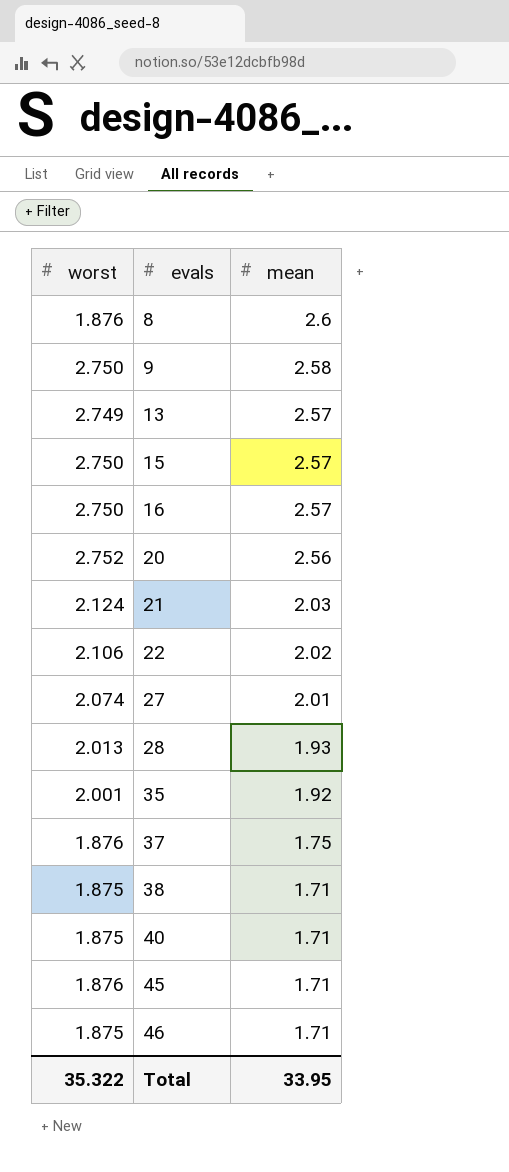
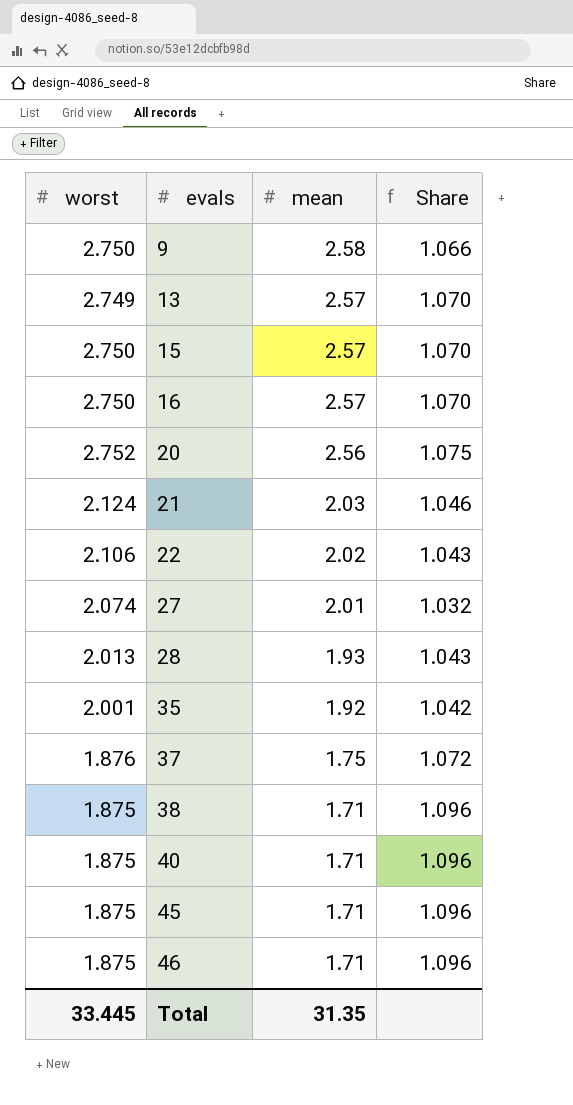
column Share | formula: none -> [worst] / [mean]
row 8: 1.876 | 2.6 -> none
45 | worst: 1.876 -> 1.875
Total | worst: 35.322 -> 33.445
Total | mean: 33.95 -> 31.35

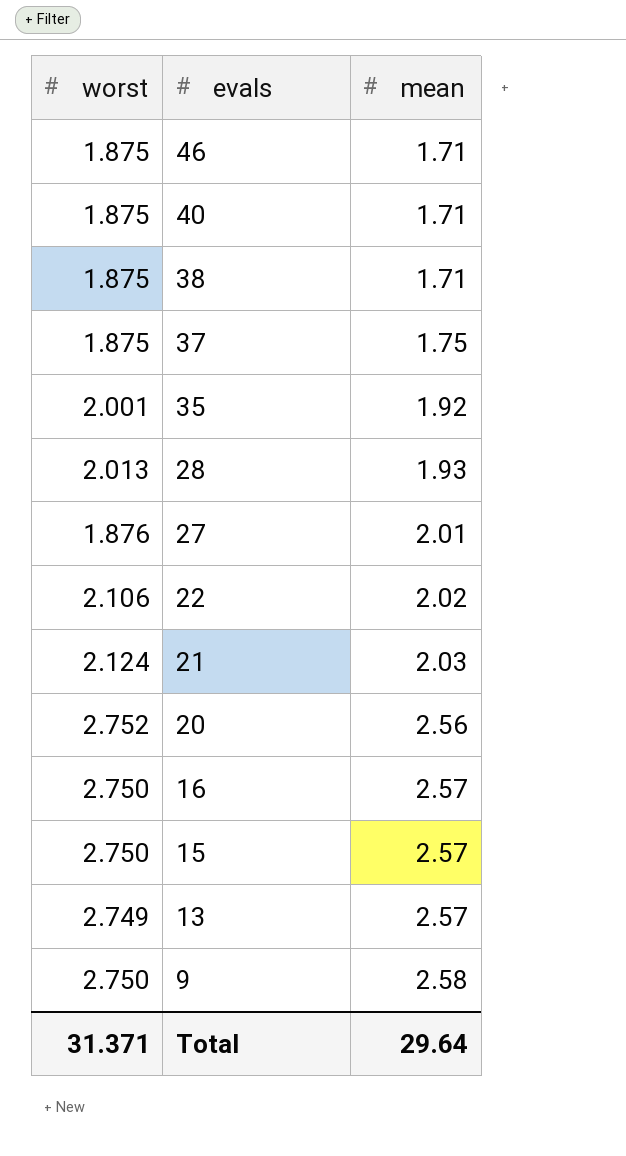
row order: evals ascending -> evals descending
column Share | formula: [worst] / [mean] -> none
row 45: 1.875 | 1.71 | 1.096 -> none
37 | worst: 1.876 -> 1.875
27 | worst: 2.074 -> 1.876
Total | worst: 33.445 -> 31.371
Total | mean: 31.35 -> 29.64

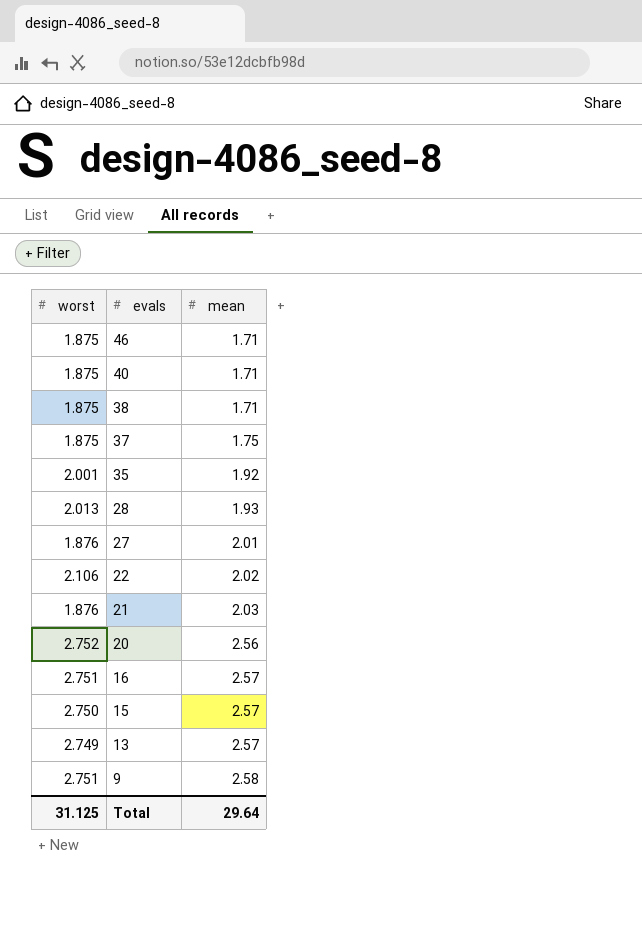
21 | worst: 2.124 -> 1.876
16 | worst: 2.750 -> 2.751
9 | worst: 2.750 -> 2.751
Total | worst: 31.371 -> 31.125

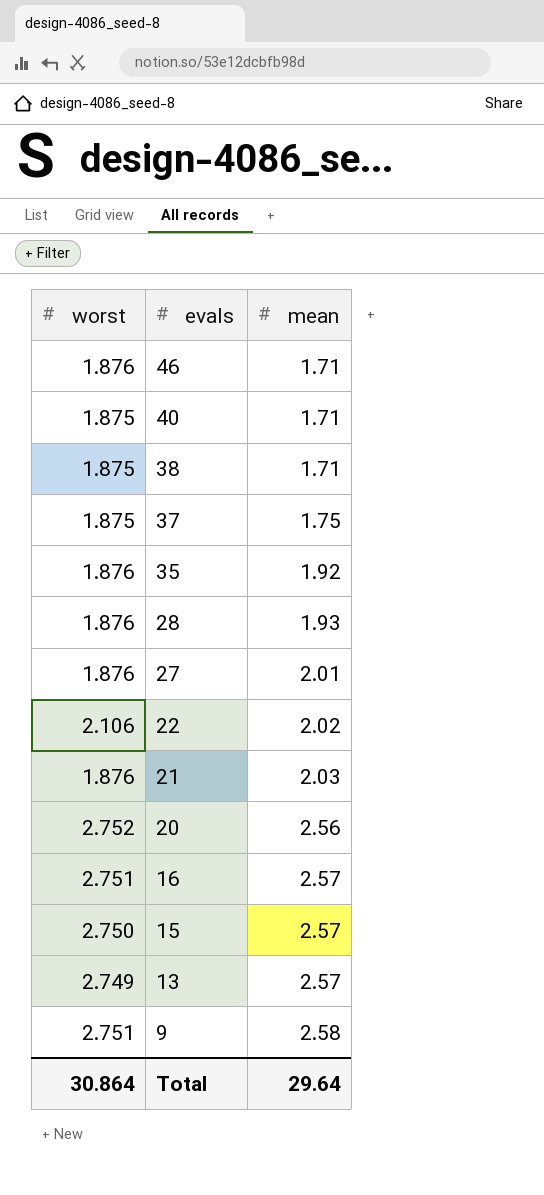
46 | worst: 1.875 -> 1.876
35 | worst: 2.001 -> 1.876
28 | worst: 2.013 -> 1.876
Total | worst: 31.125 -> 30.864

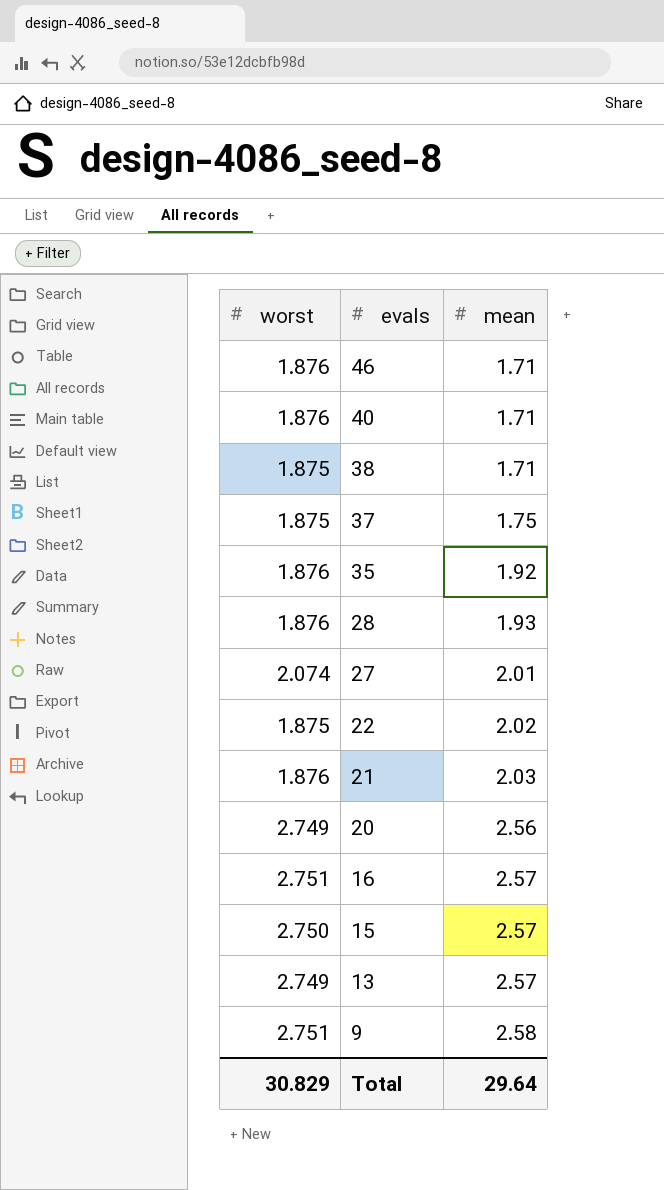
40 | worst: 1.875 -> 1.876
27 | worst: 1.876 -> 2.074
22 | worst: 2.106 -> 1.875
20 | worst: 2.752 -> 2.749
Total | worst: 30.864 -> 30.829

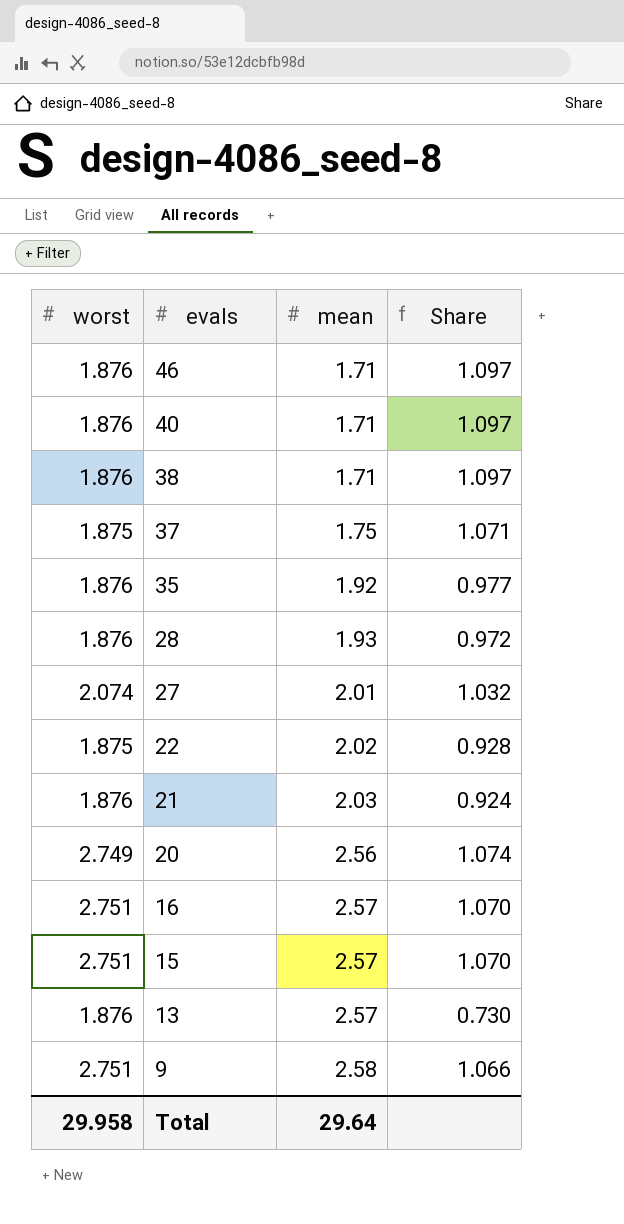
column Share | formula: none -> [worst] / [mean]
38 | worst: 1.875 -> 1.876
15 | worst: 2.750 -> 2.751
13 | worst: 2.749 -> 1.876
Total | worst: 30.829 -> 29.958

